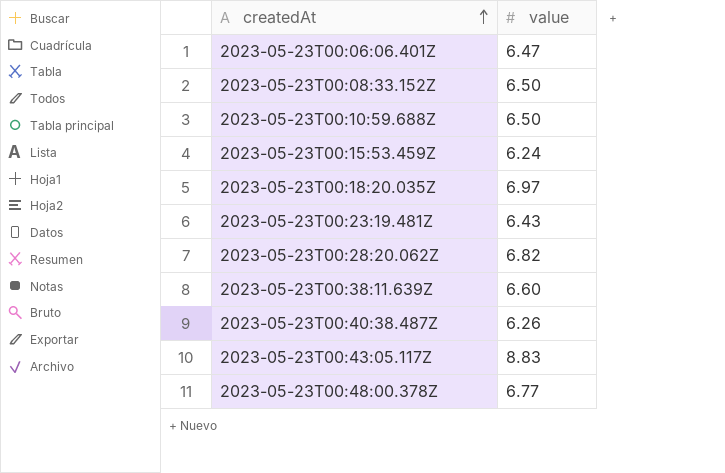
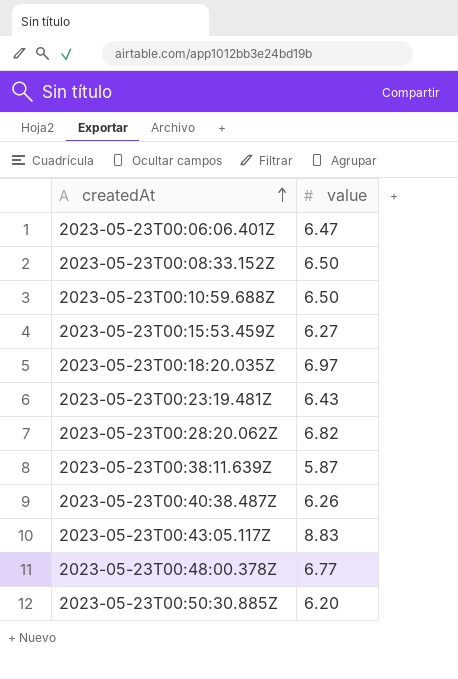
2023-05-23T00:15:53.459Z | value: 6.24 -> 6.27
2023-05-23T00:38:11.639Z | value: 6.60 -> 5.87
row 2023-05-23T00:50:30.885Z: none -> 6.20

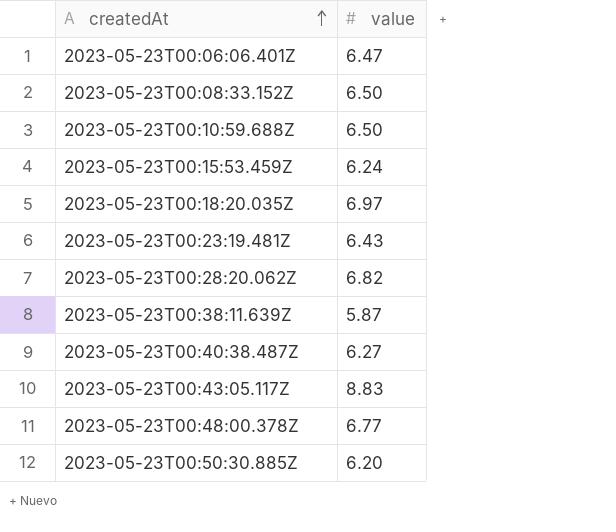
2023-05-23T00:15:53.459Z | value: 6.27 -> 6.24
2023-05-23T00:40:38.487Z | value: 6.26 -> 6.27

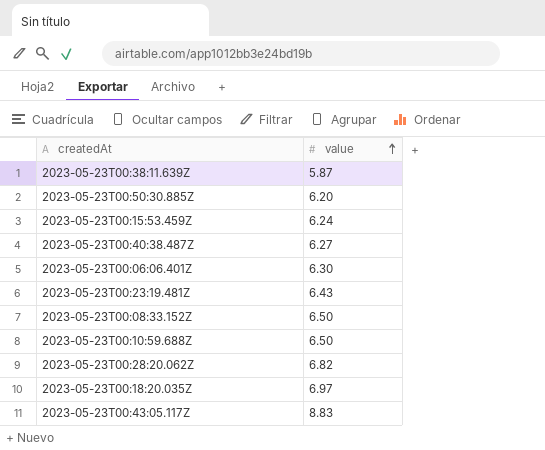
row order: createdAt ascending -> value ascending
row 2023-05-23T00:48:00.378Z: 6.77 -> none
2023-05-23T00:06:06.401Z | value: 6.47 -> 6.30

